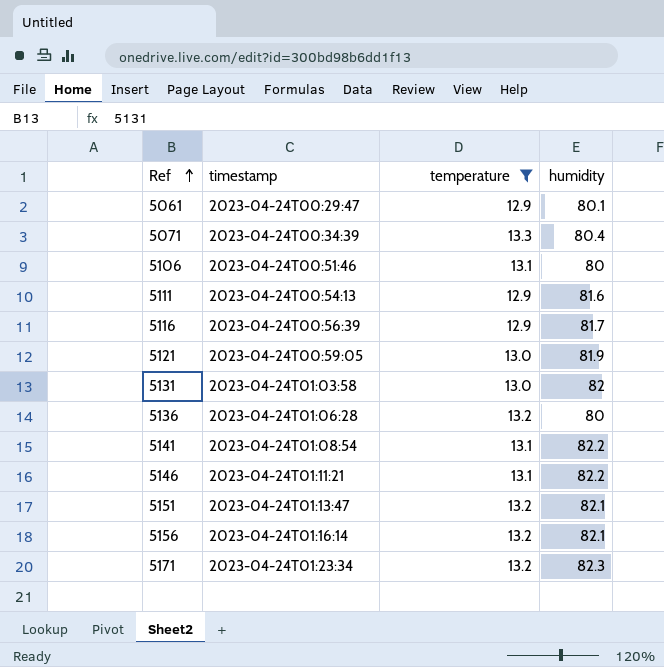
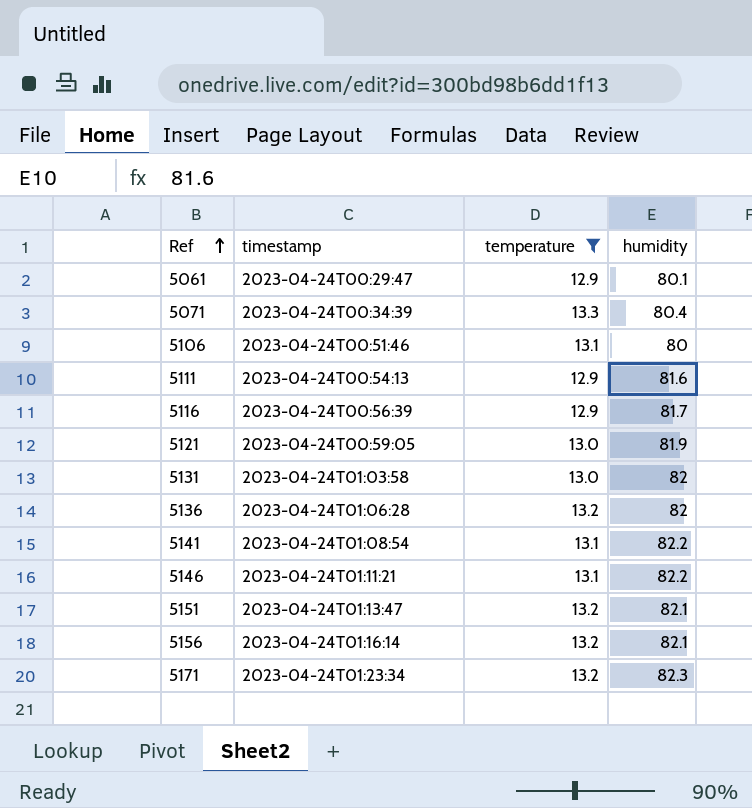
5136 | humidity: 80 -> 82

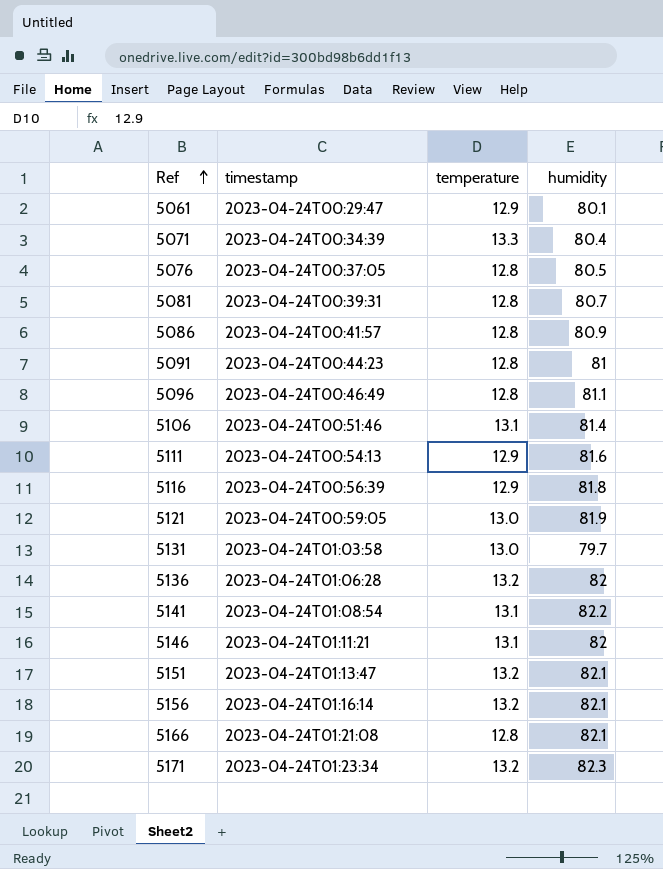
filter: temperature != 12.8 -> none
5106 | humidity: 80 -> 81.4
5116 | humidity: 81.7 -> 81.8
5131 | humidity: 82 -> 79.7
5146 | humidity: 82.2 -> 82

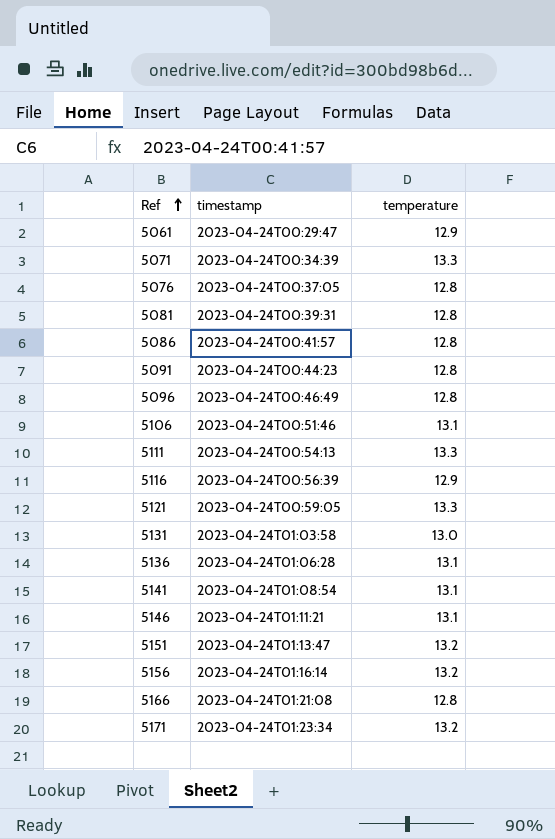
column humidity | position: 4 -> none
5111 | temperature: 12.9 -> 13.3
5121 | temperature: 13.0 -> 13.3
5136 | temperature: 13.2 -> 13.1

